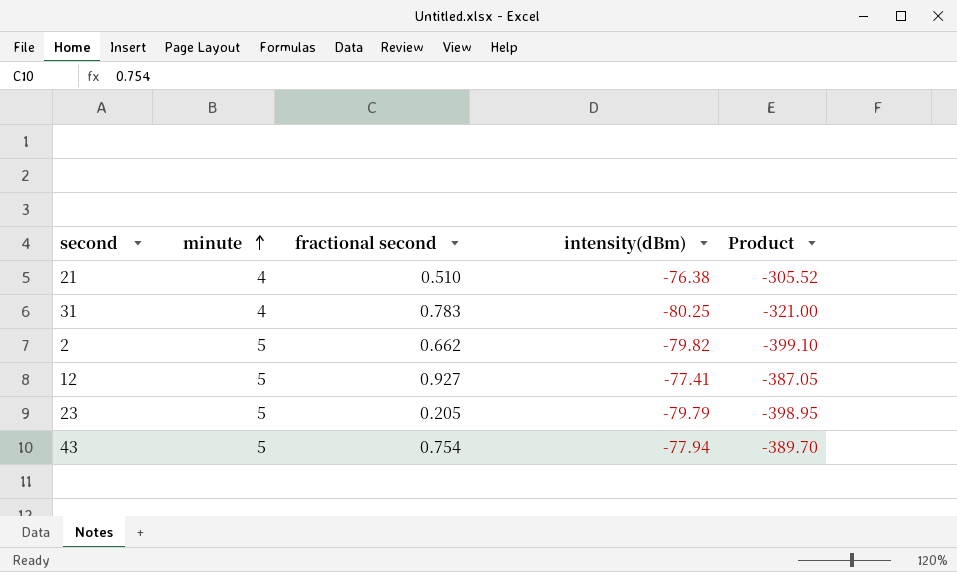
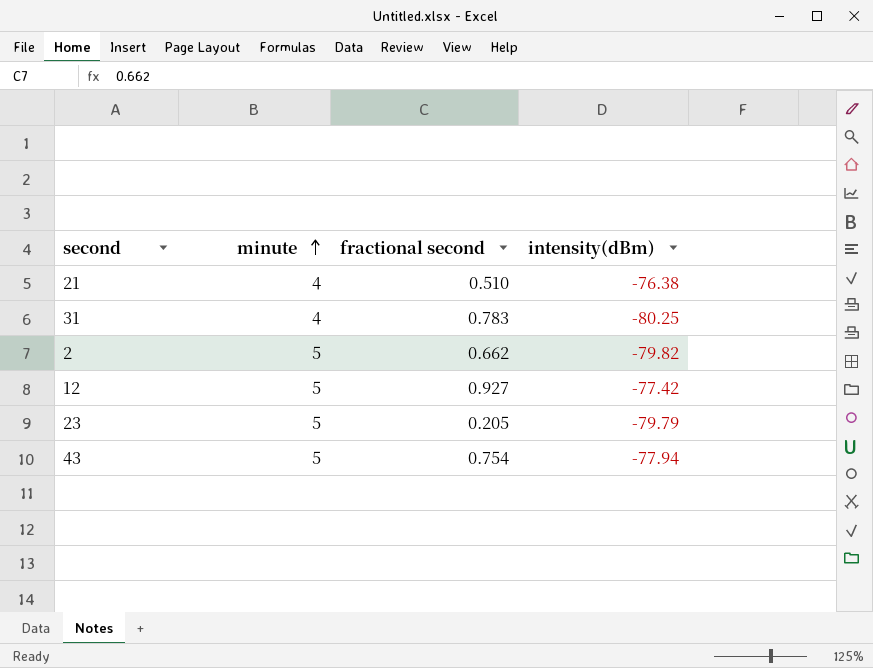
column Product | formula: [minute] * [intensity(dBm)] -> none
12 | intensity(dBm): -77.41 -> -77.42

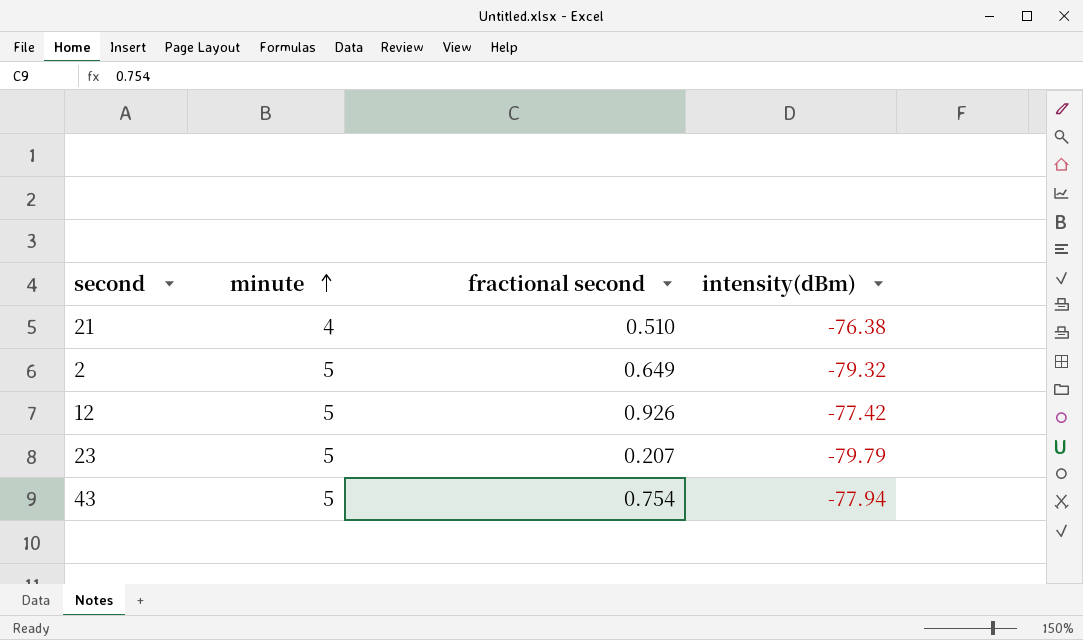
row 31: 4 | 0.783 | -80.25 -> none
2 | fractional second: 0.662 -> 0.649
2 | intensity(dBm): -79.82 -> -79.32
12 | fractional second: 0.927 -> 0.926
23 | fractional second: 0.205 -> 0.207

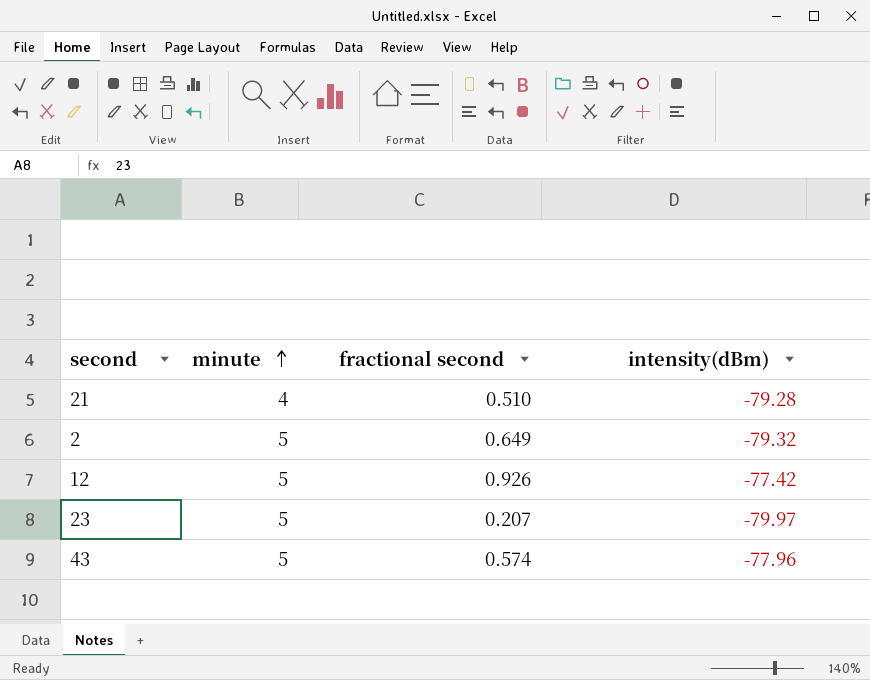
21 | intensity(dBm): -76.38 -> -79.28
23 | intensity(dBm): -79.79 -> -79.97
43 | fractional second: 0.754 -> 0.574
43 | intensity(dBm): -77.94 -> -77.96

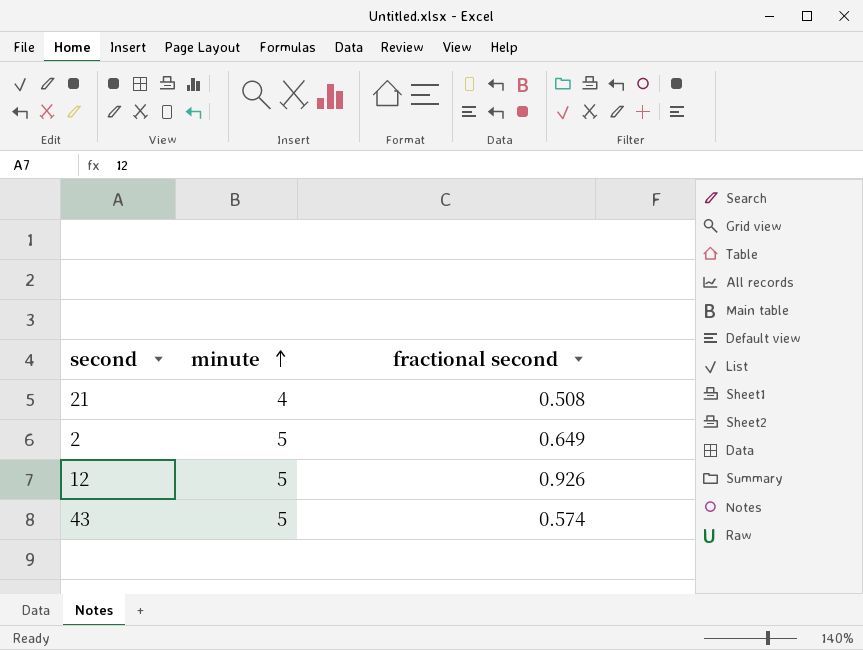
column intensity(dBm) | position: 4 -> none
row 23: 5 | 0.207 | -79.97 -> none
21 | fractional second: 0.510 -> 0.508

